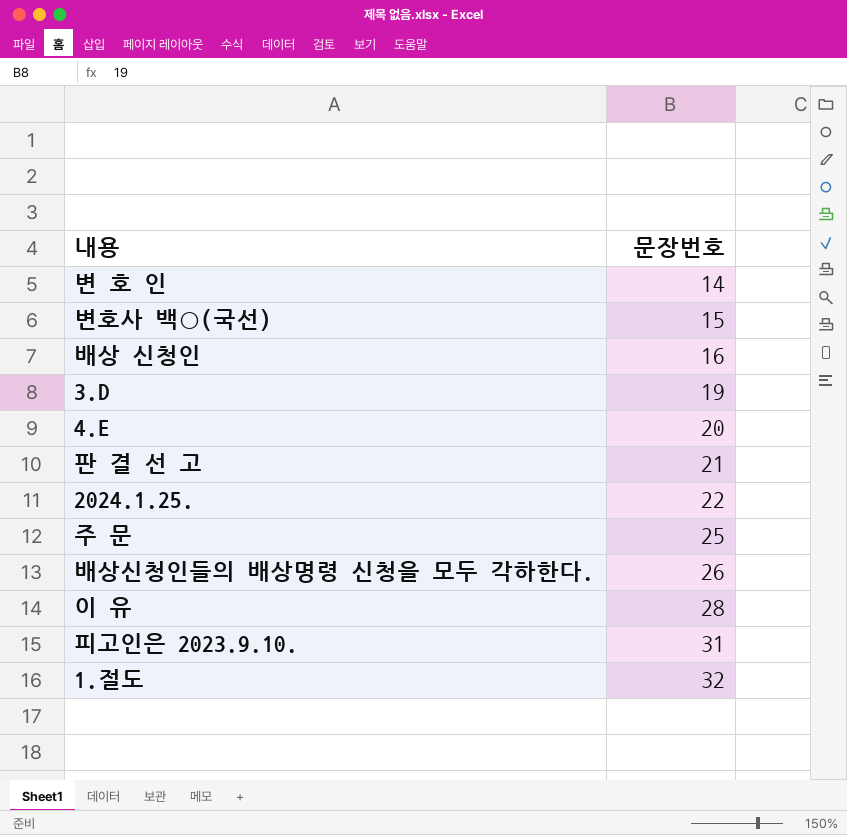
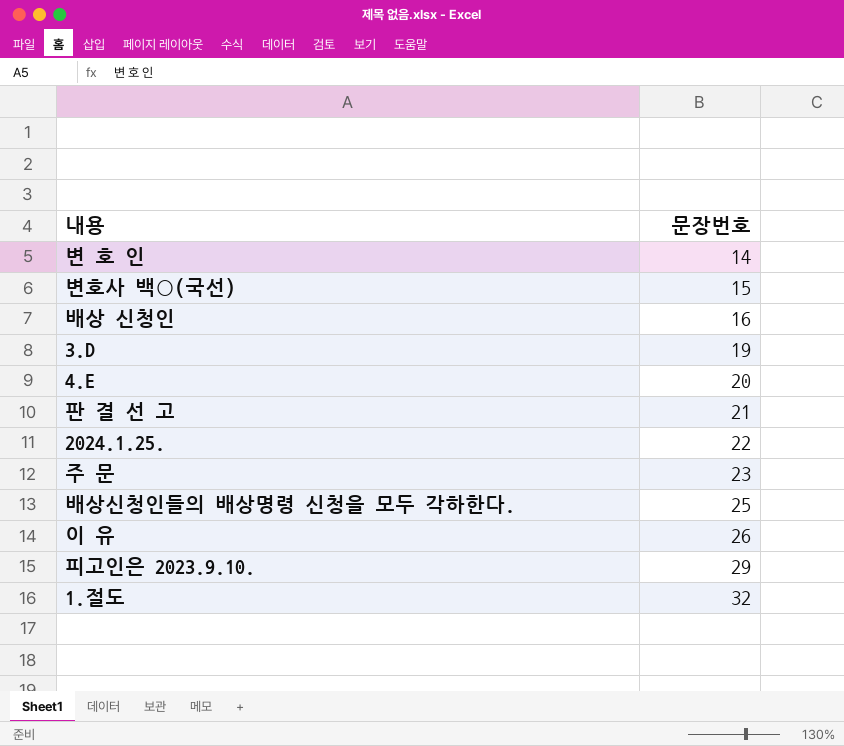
주 문 | 문장번호: 25 -> 23
배상신청인들의 배상명령 신청을 모두 각하한다. | 문장번호: 26 -> 25
이 유 | 문장번호: 28 -> 26
피고인은 2023.9.10. | 문장번호: 31 -> 29

